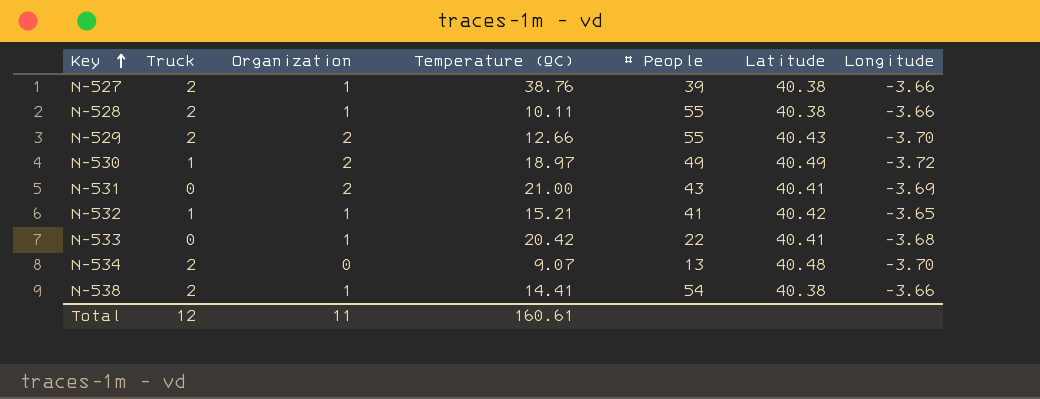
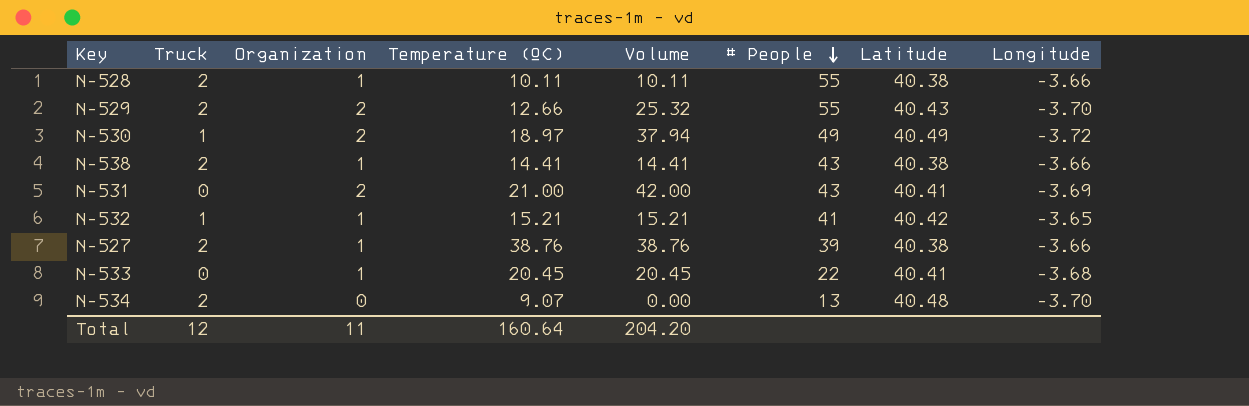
row order: Key ascending -> # People descending
column Volume | formula: none -> [Organization] * [Temperature (ºC)]
N-538 | # People: 54 -> 43
N-533 | Temperature (ºC): 20.42 -> 20.45
Total | Temperature (ºC): 160.61 -> 160.64

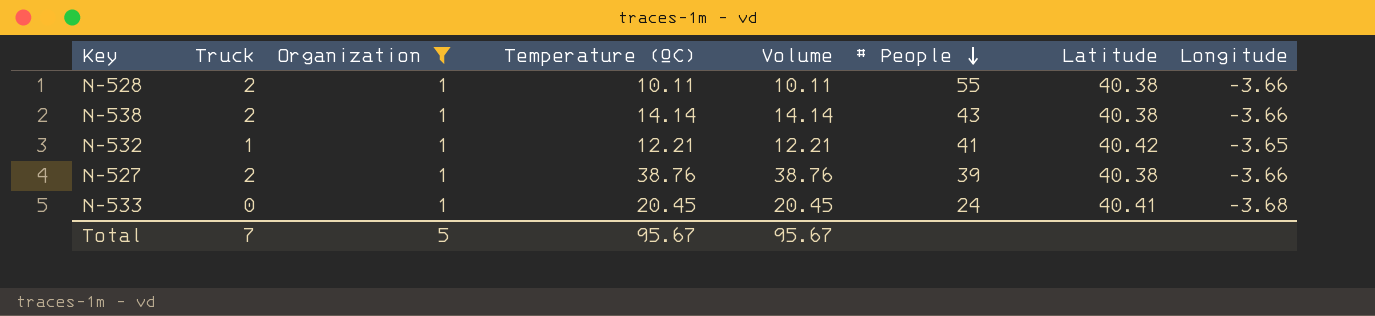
filter: none -> Organization = 1
N-538 | Temperature (ºC): 14.41 -> 14.14
N-538 | Volume: 14.41 -> 14.14
N-532 | Temperature (ºC): 15.21 -> 12.21
N-532 | Volume: 15.21 -> 12.21
N-533 | # People: 22 -> 24
Total | Truck: 12 -> 7
Total | Organization: 11 -> 5
Total | Temperature (ºC): 160.64 -> 95.67
Total | Volume: 204.20 -> 95.67

